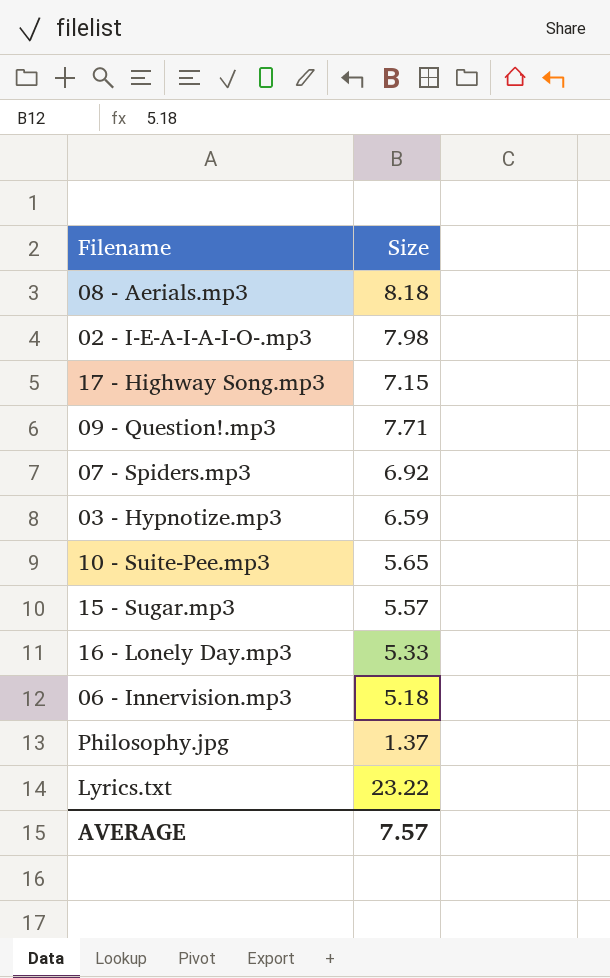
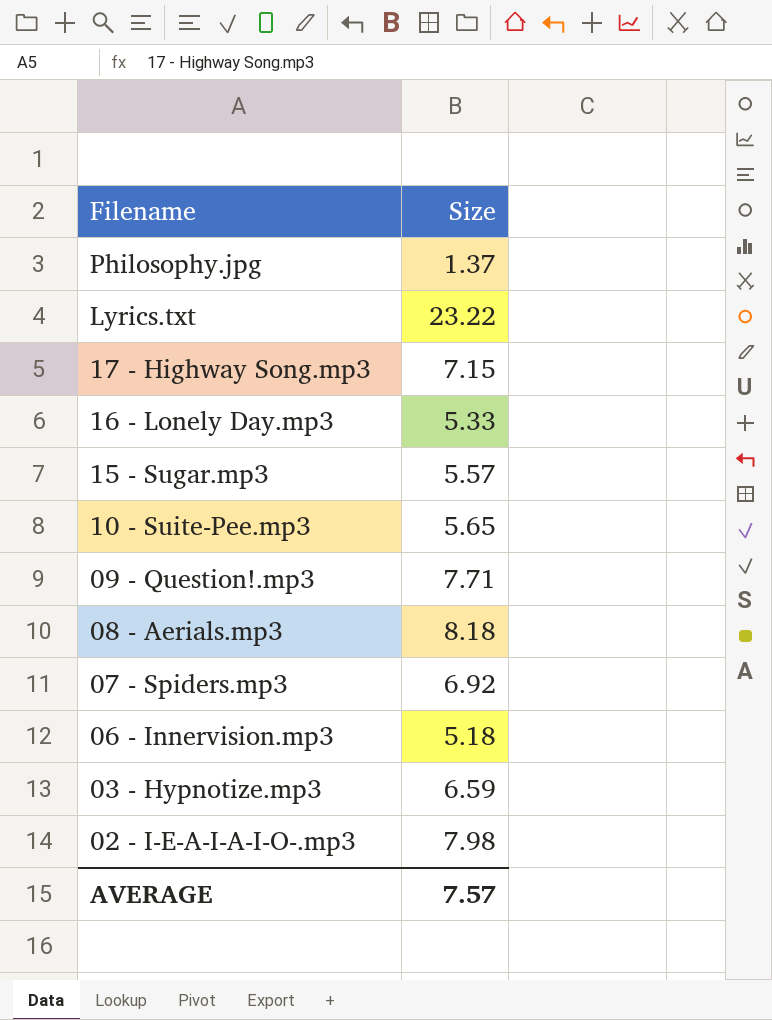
row order: none -> Filename descending

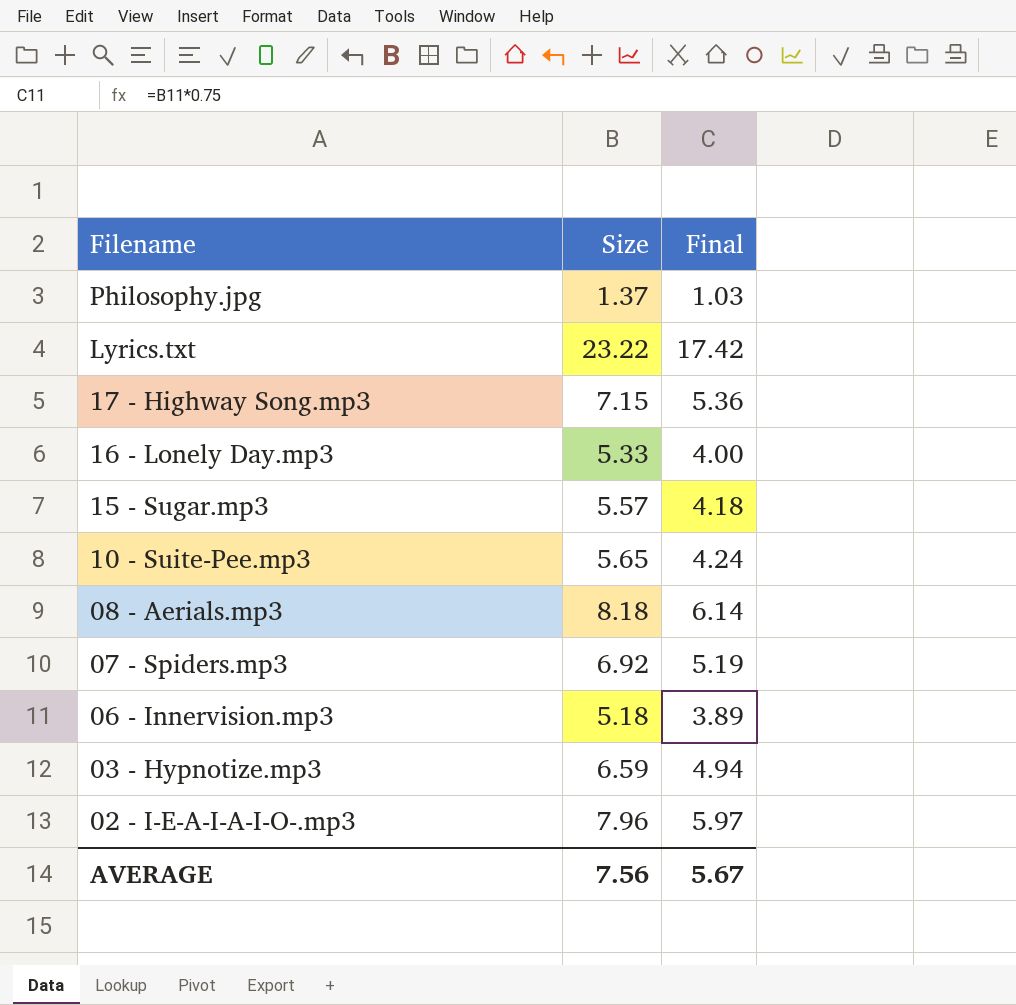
column Final | formula: none -> [Size] * 0.75
row 09 - Question!.mp3: 7.71 -> none
02 - I-E-A-I-A-I-O-.mp3 | Size: 7.98 -> 7.96
AVERAGE | Size: 7.57 -> 7.56

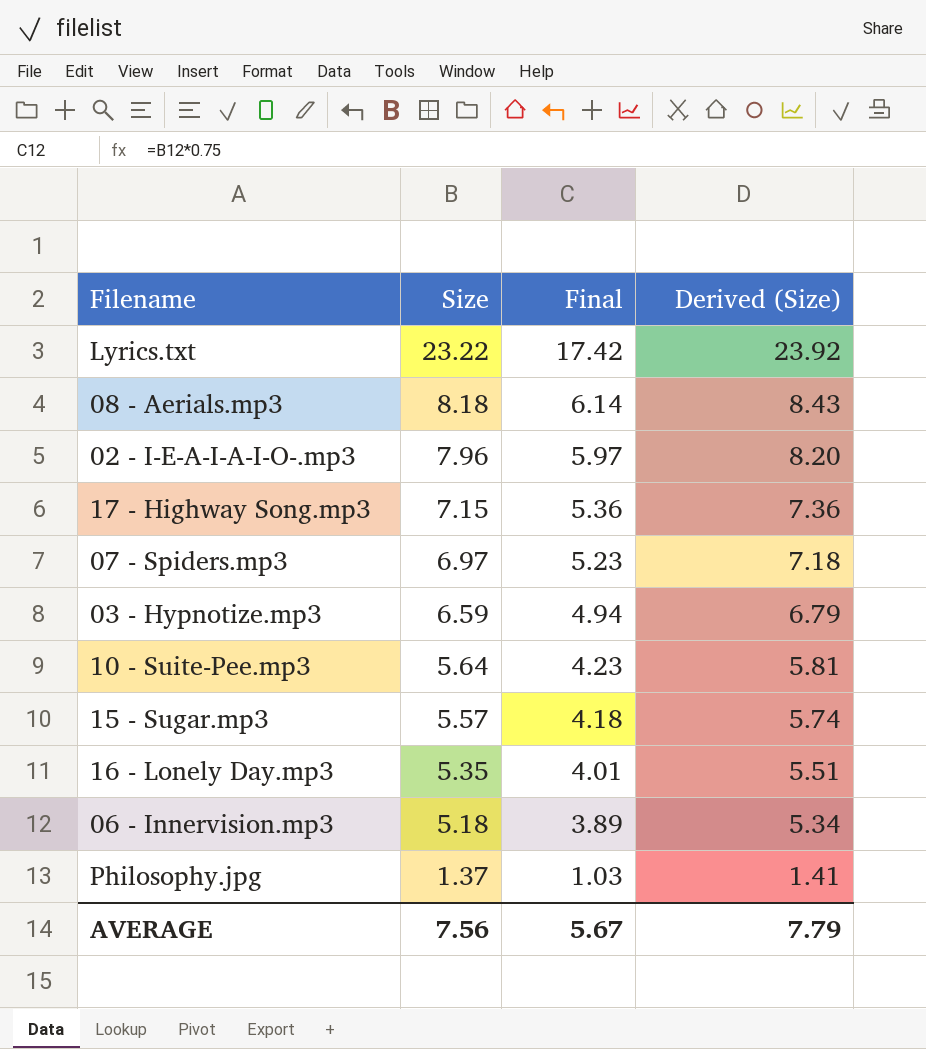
row order: Filename descending -> Size descending
column Derived (Size) | formula: none -> [Size] * 1.03
07 - Spiders.mp3 | Size: 6.92 -> 6.97
07 - Spiders.mp3 | Final: 5.19 -> 5.23
10 - Suite-Pee.mp3 | Size: 5.65 -> 5.64
10 - Suite-Pee.mp3 | Final: 4.24 -> 4.23
16 - Lonely Day.mp3 | Size: 5.33 -> 5.35
16 - Lonely Day.mp3 | Final: 4.00 -> 4.01

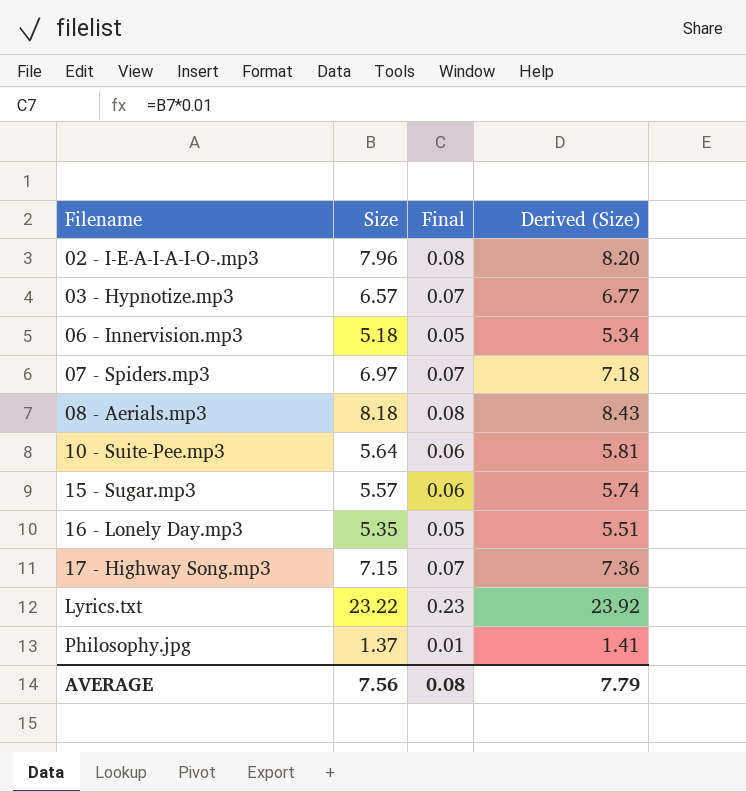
row order: Size descending -> Filename ascending
column Final | formula: [Size] * 0.75 -> [Size] * 0.01
03 - Hypnotize.mp3 | Size: 6.59 -> 6.57
03 - Hypnotize.mp3 | Derived (Size): 6.79 -> 6.77
AVERAGE | Final: 5.67 -> 0.08

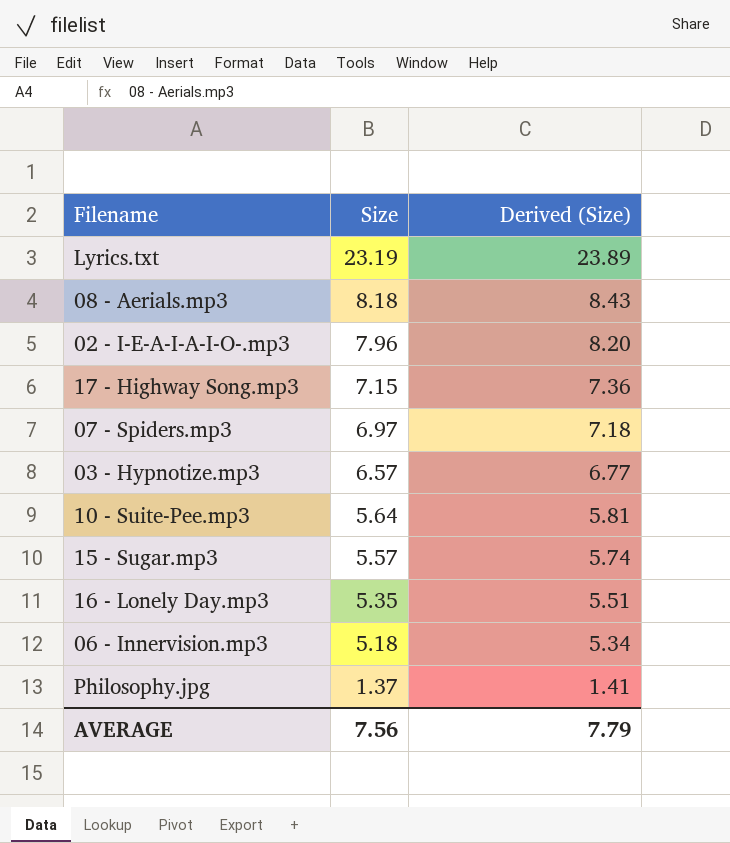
row order: Filename ascending -> Size descending
column Final | formula: [Size] * 0.01 -> none
Lyrics.txt | Size: 23.22 -> 23.19
Lyrics.txt | Derived (Size): 23.92 -> 23.89

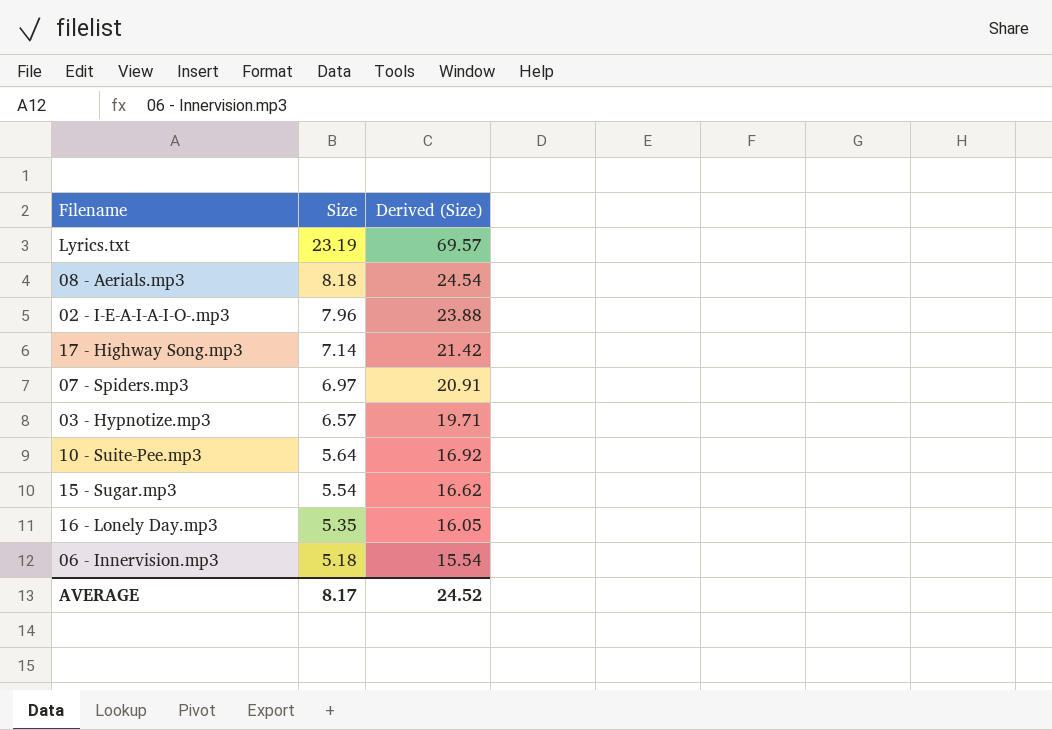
column Derived (Size) | formula: [Size] * 1.03 -> [Size] * 3
row Philosophy.jpg: 1.37 | 1.41 -> none
17 - Highway Song.mp3 | Size: 7.15 -> 7.14
15 - Sugar.mp3 | Size: 5.57 -> 5.54
AVERAGE | Size: 7.56 -> 8.17
AVERAGE | Derived (Size): 7.79 -> 24.52

